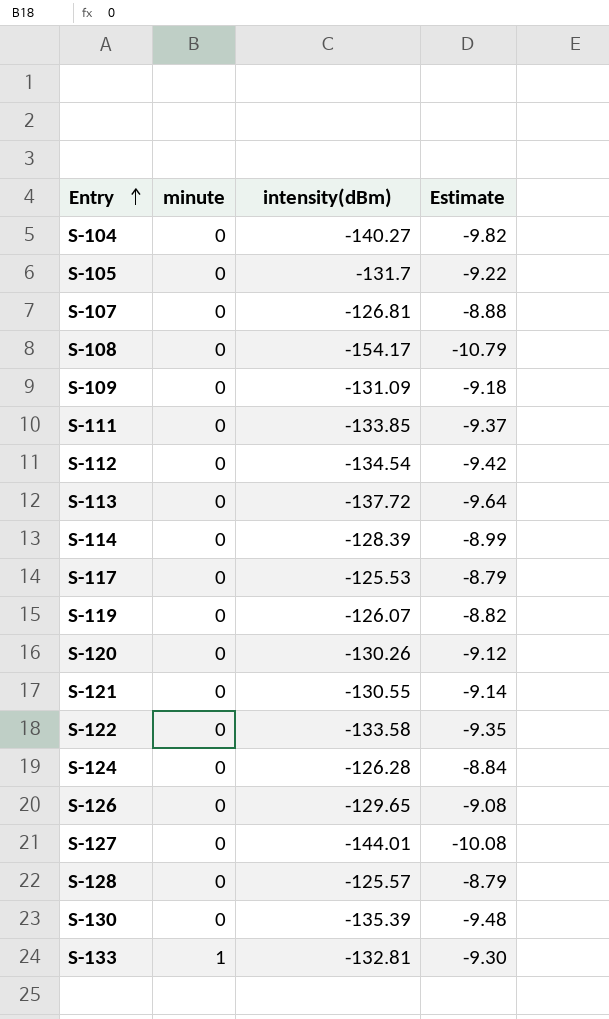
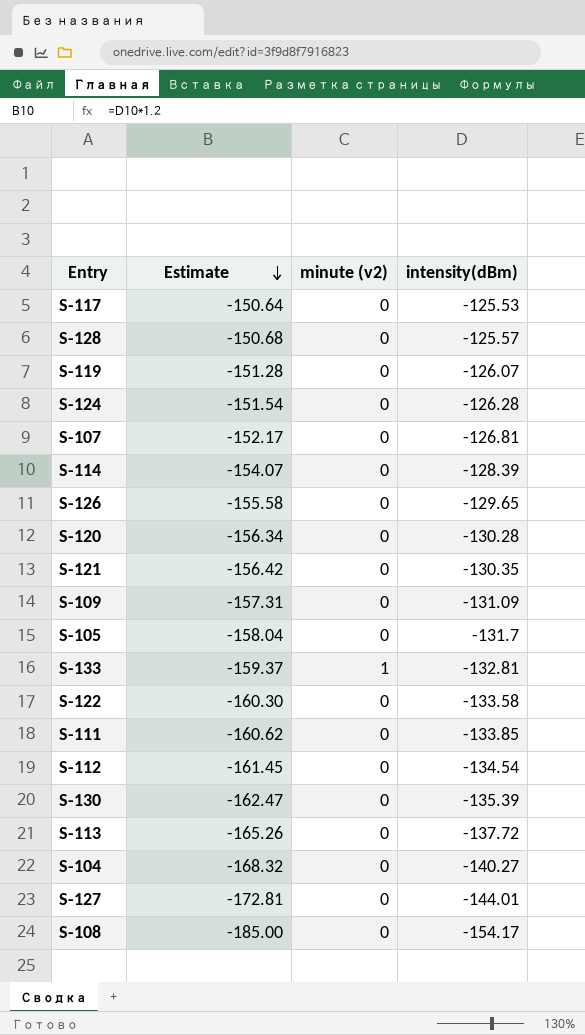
row order: Entry ascending -> Estimate descending
column Estimate | formula: [intensity(dBm)] * 0.07 -> [intensity(dBm)] * 1.2
column Estimate | position: 4 -> 2
column name: minute -> minute (v2)
S-120 | intensity(dBm): -130.26 -> -130.28
S-121 | intensity(dBm): -130.55 -> -130.35

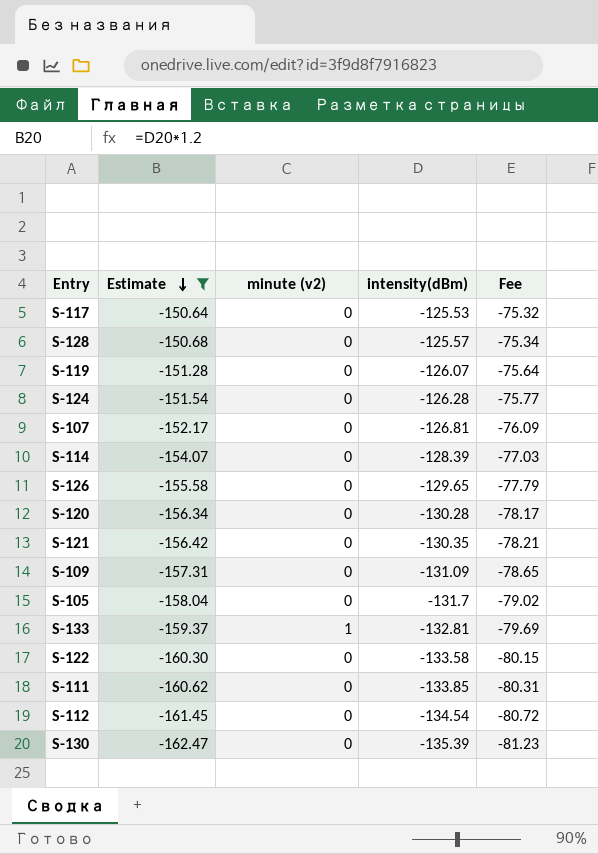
filter: none -> Estimate >= -162.47
column Fee | formula: none -> [intensity(dBm)] * 0.6

